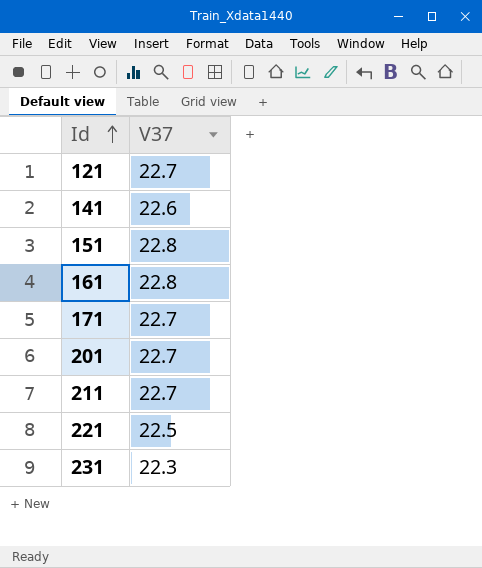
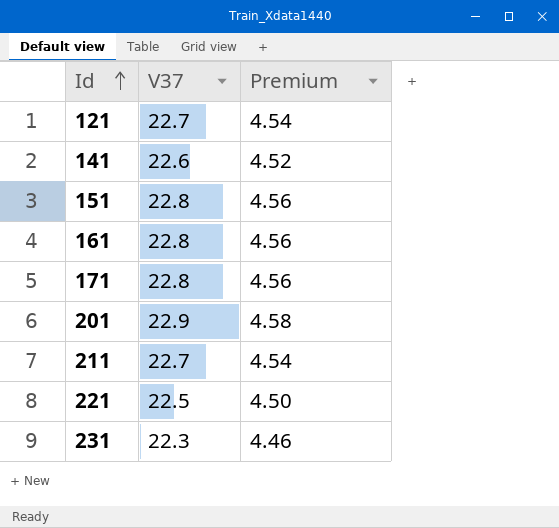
column Premium | formula: none -> [V37] * 0.2
171 | V37: 22.7 -> 22.8
201 | V37: 22.7 -> 22.9

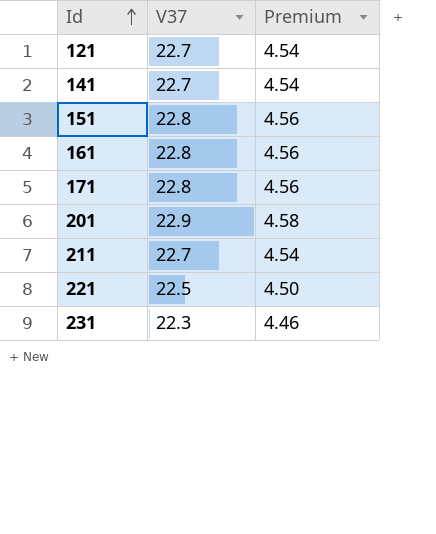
141 | V37: 22.6 -> 22.7
141 | Premium: 4.52 -> 4.54

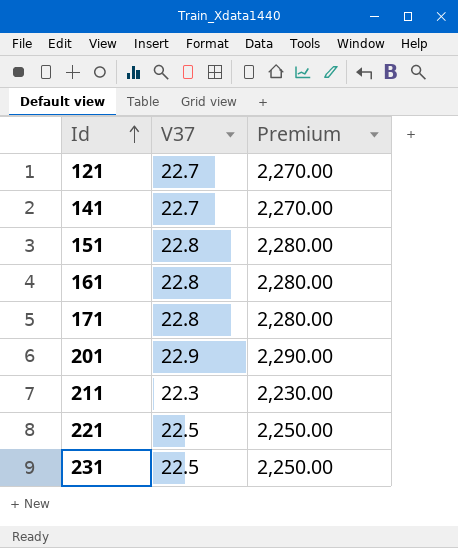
column Premium | formula: [V37] * 0.2 -> [V37] * 100
211 | V37: 22.7 -> 22.3
231 | V37: 22.3 -> 22.5

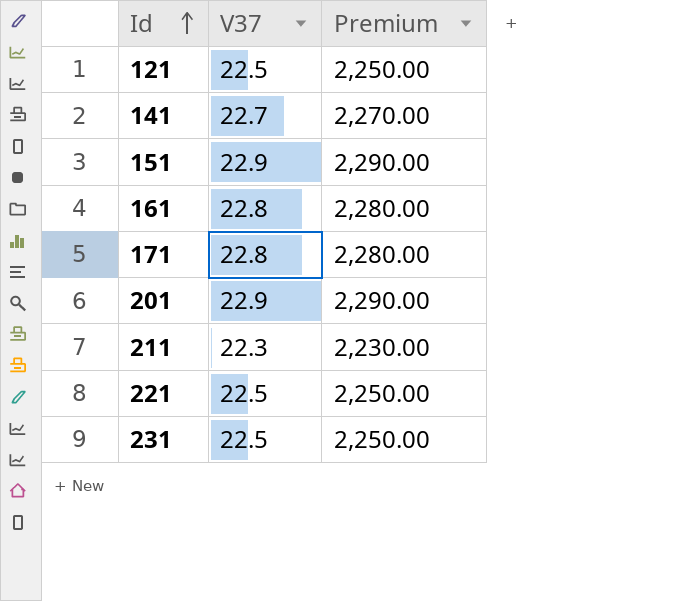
121 | V37: 22.7 -> 22.5
121 | Premium: 2,270.00 -> 2,250.00
151 | V37: 22.8 -> 22.9
151 | Premium: 2,280.00 -> 2,290.00

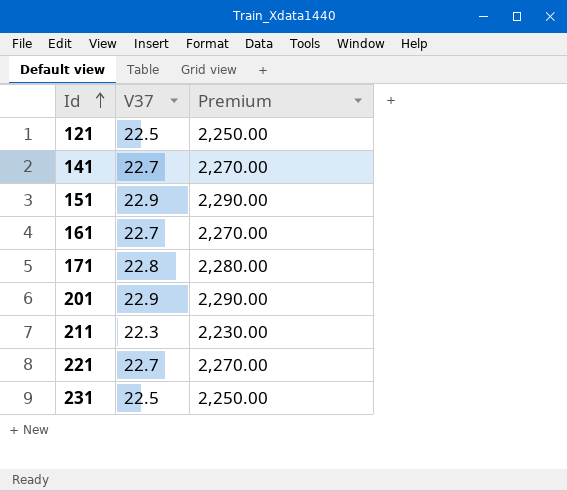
161 | V37: 22.8 -> 22.7
161 | Premium: 2,280.00 -> 2,270.00
221 | V37: 22.5 -> 22.7
221 | Premium: 2,250.00 -> 2,270.00

